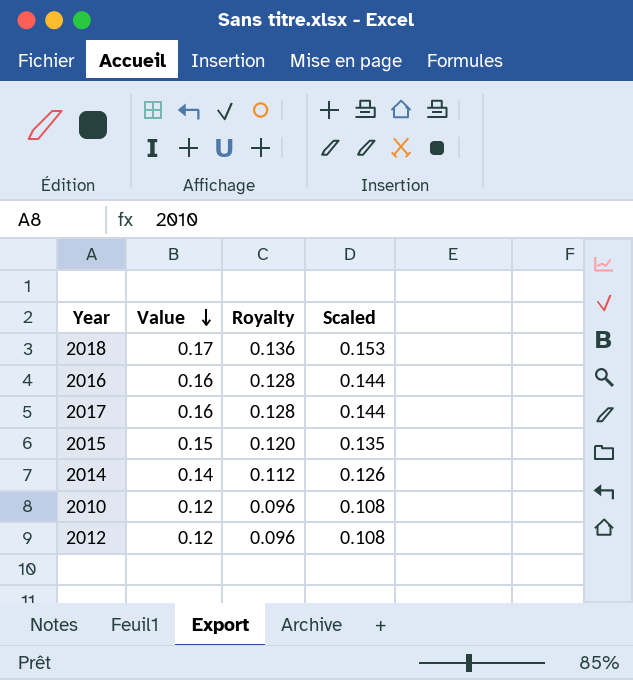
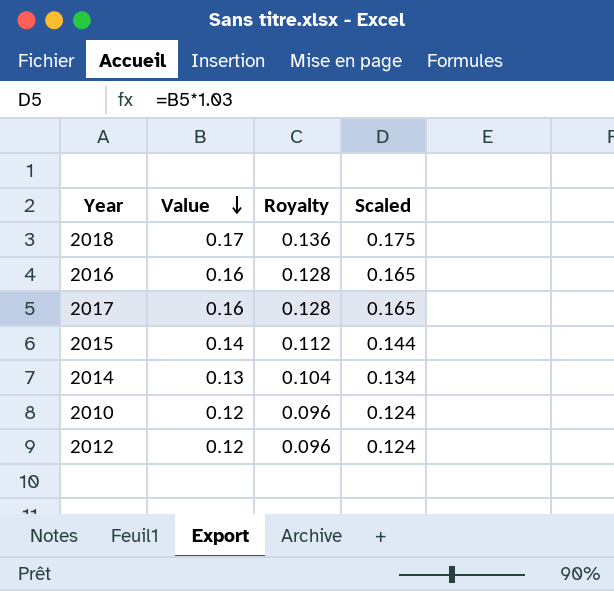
column Scaled | formula: [Value] * 0.9 -> [Value] * 1.03
2015 | Value: 0.15 -> 0.14
2015 | Royalty: 0.120 -> 0.112
2014 | Value: 0.14 -> 0.13
2014 | Royalty: 0.112 -> 0.104

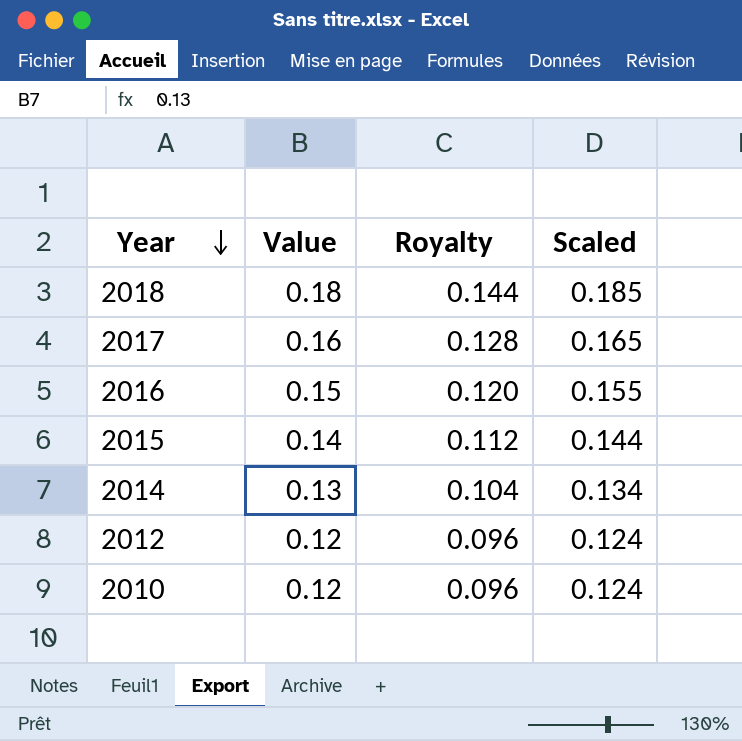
row order: Value descending -> Year descending
2018 | Value: 0.17 -> 0.18
2018 | Royalty: 0.136 -> 0.144
2018 | Scaled: 0.175 -> 0.185
2016 | Value: 0.16 -> 0.15
2016 | Royalty: 0.128 -> 0.120
2016 | Scaled: 0.165 -> 0.155

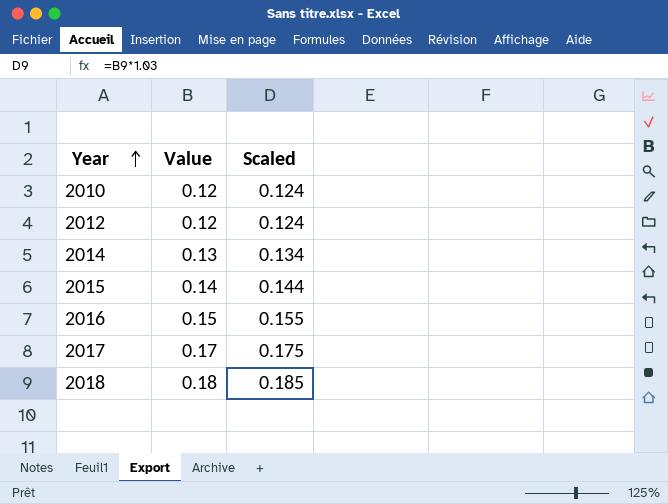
row order: Year descending -> Year ascending
column Royalty | formula: [Value] * 0.8 -> none
2017 | Value: 0.16 -> 0.17
2017 | Scaled: 0.165 -> 0.175

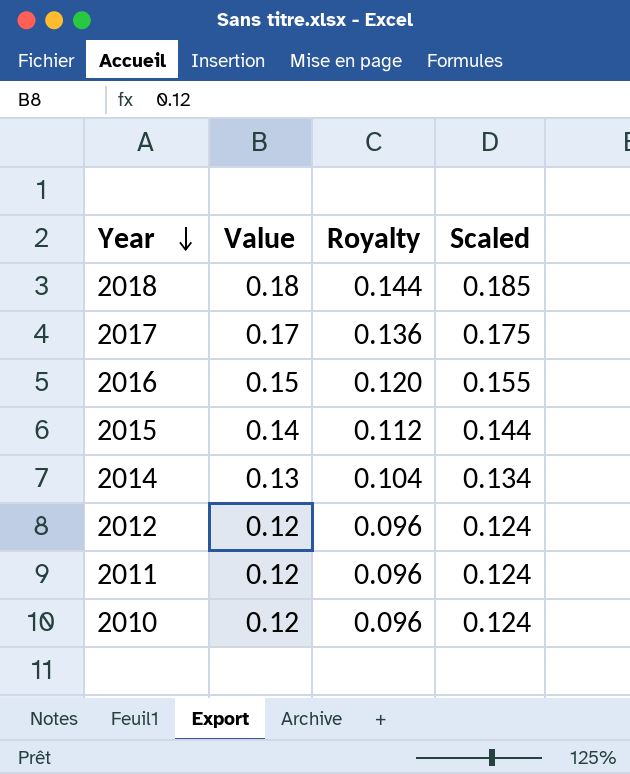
row order: Year ascending -> Year descending
column Royalty | formula: none -> [Value] * 0.8
row 2011: none -> 0.12 | 0.096 | 0.124

